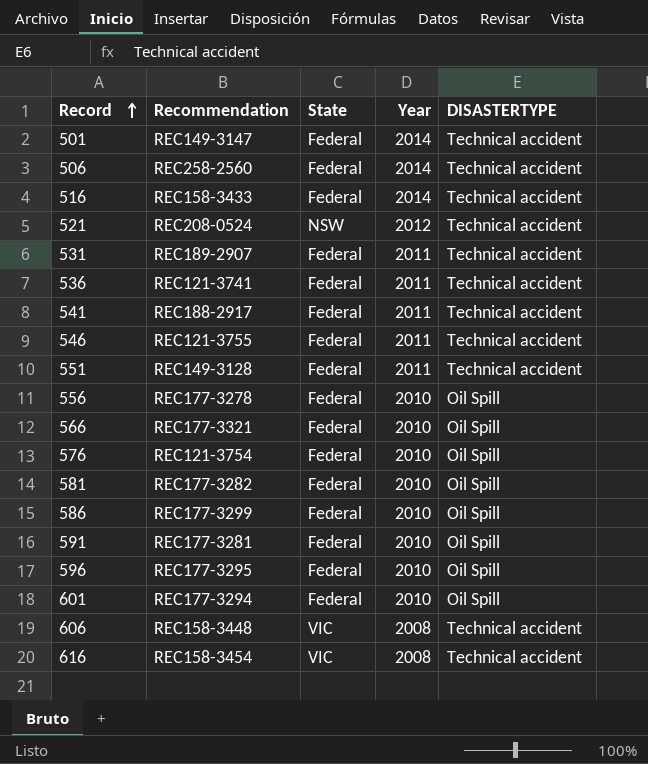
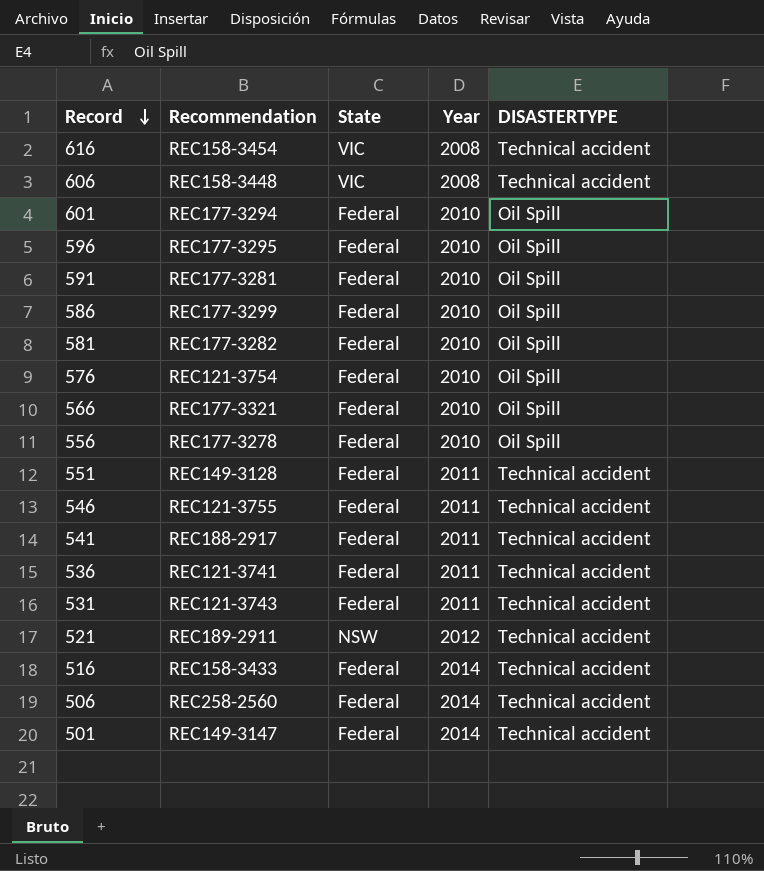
row order: Record ascending -> Record descending
531 | Recommendation: REC189-2907 -> REC121-3743
521 | Recommendation: REC208-0524 -> REC189-2911

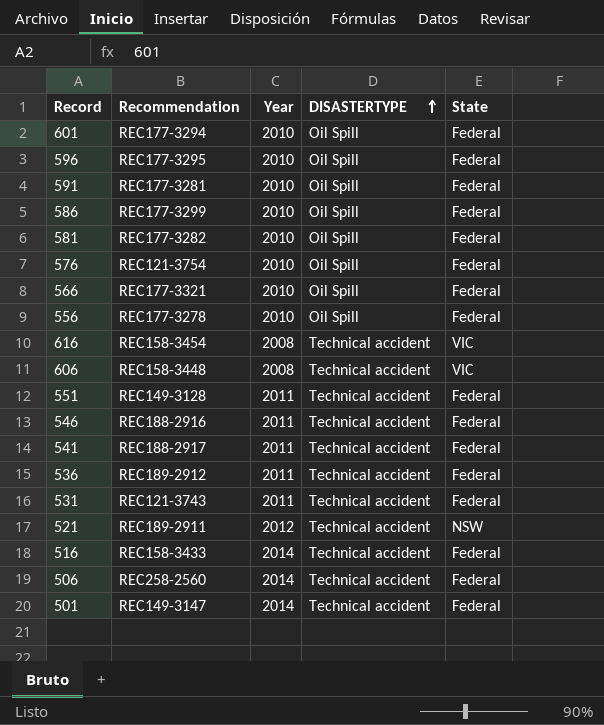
row order: Record descending -> DISASTERTYPE ascending
column State | position: 3 -> 5
546 | Recommendation: REC121-3755 -> REC188-2916
536 | Recommendation: REC121-3741 -> REC189-2912

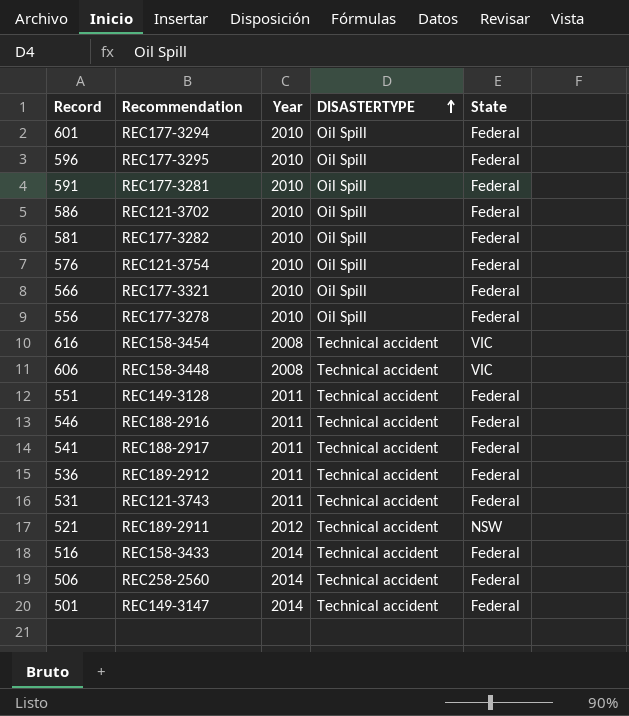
586 | Recommendation: REC177-3299 -> REC121-3702

